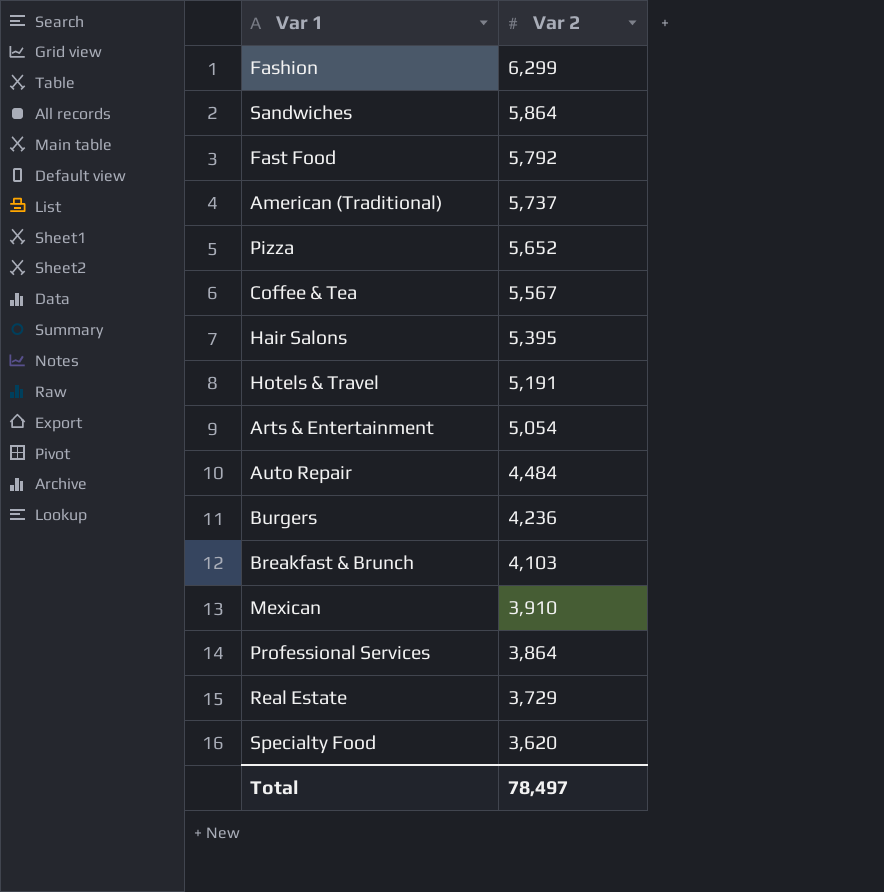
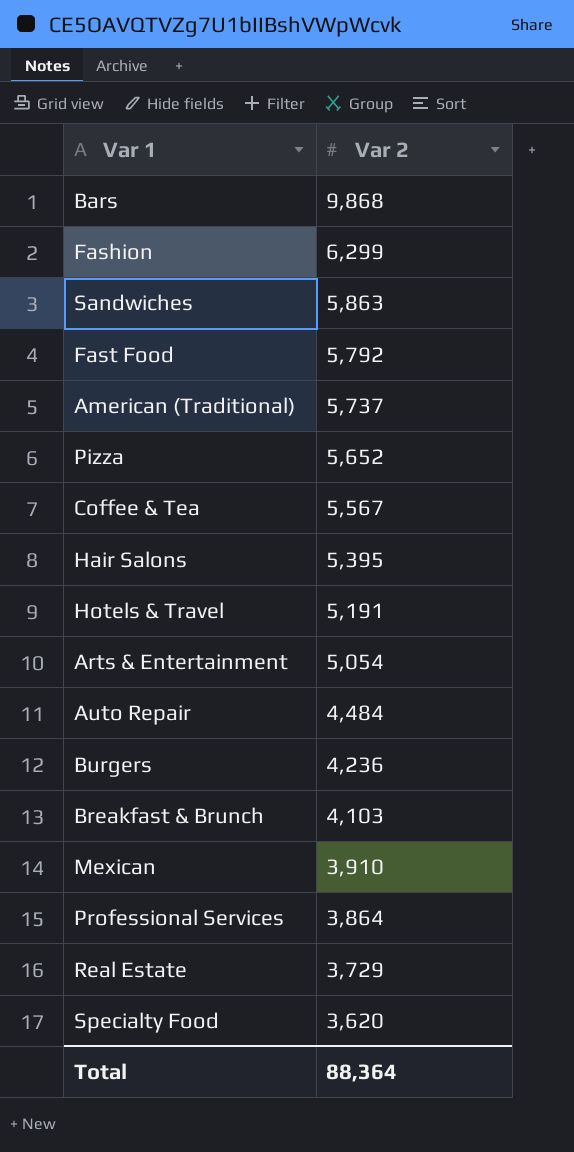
row Bars: none -> 9,868
Sandwiches | Var 2: 5,864 -> 5,863
Total | Var 2: 78,497 -> 88,364

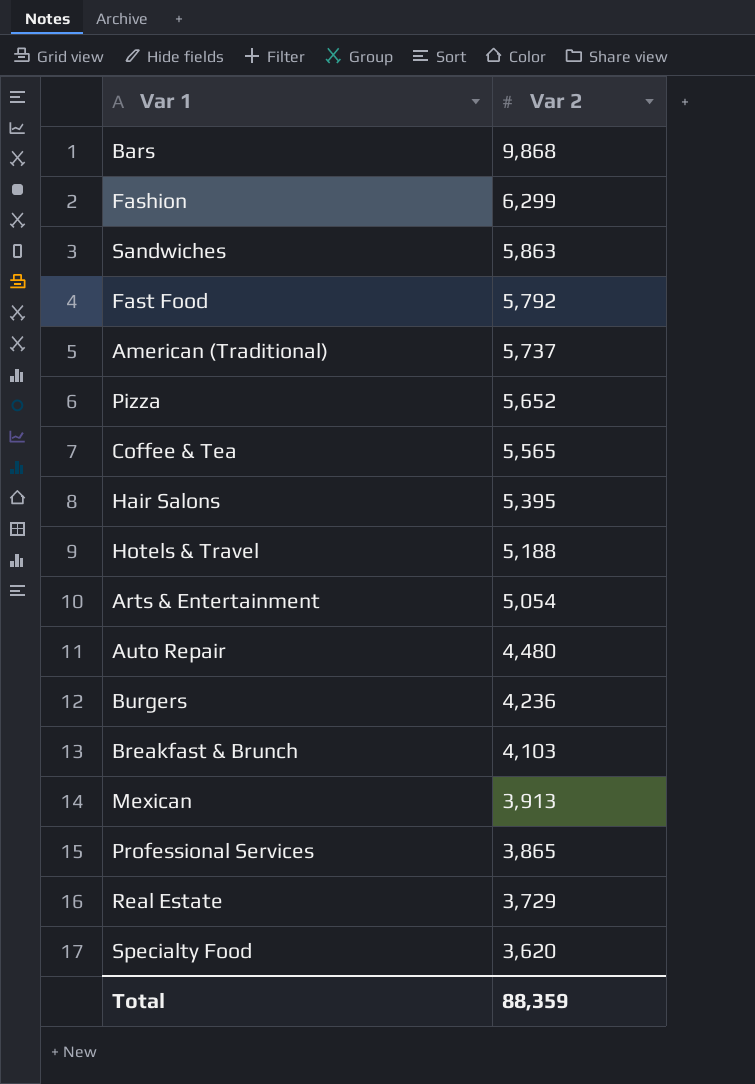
Coffee & Tea | Var 2: 5,567 -> 5,565
Hotels & Travel | Var 2: 5,191 -> 5,188
Auto Repair | Var 2: 4,484 -> 4,480
Mexican | Var 2: 3,910 -> 3,913
Professional Services | Var 2: 3,864 -> 3,865
Total | Var 2: 88,364 -> 88,359

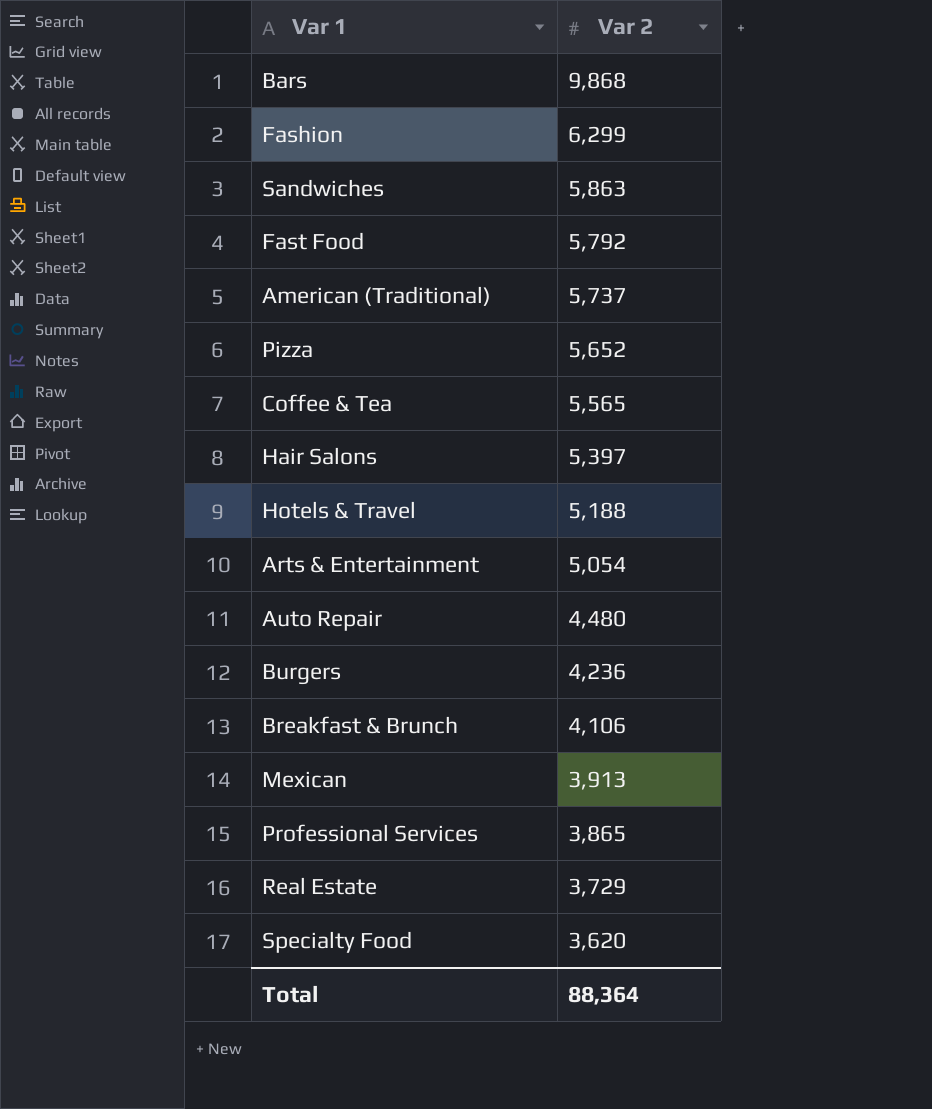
Hair Salons | Var 2: 5,395 -> 5,397
Breakfast & Brunch | Var 2: 4,103 -> 4,106
Total | Var 2: 88,359 -> 88,364

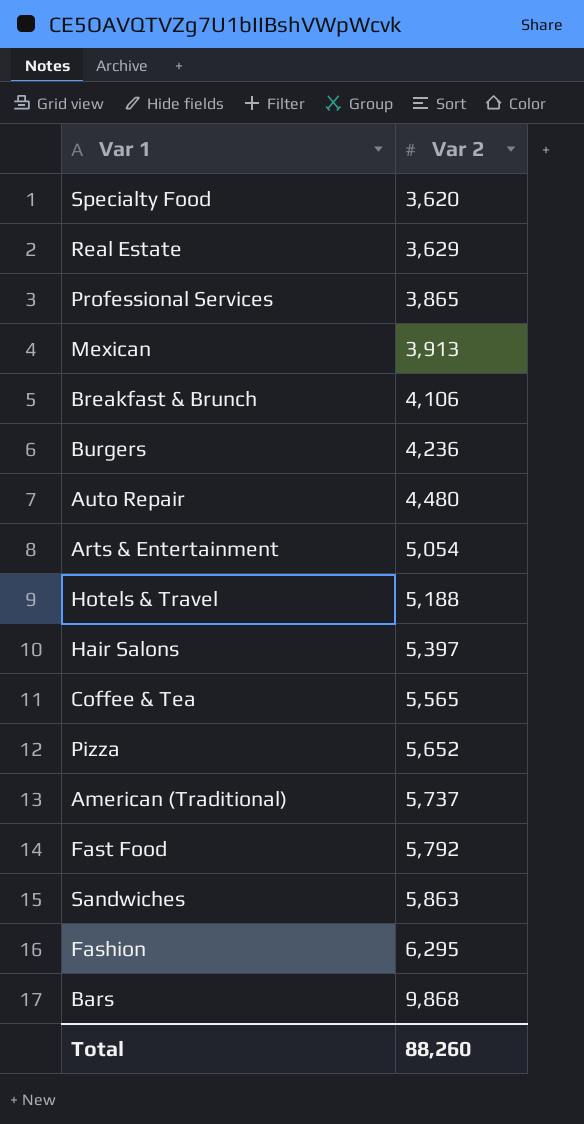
row order: Var 2 descending -> Var 2 ascending
Real Estate | Var 2: 3,729 -> 3,629
Fashion | Var 2: 6,299 -> 6,295
Total | Var 2: 88,364 -> 88,260

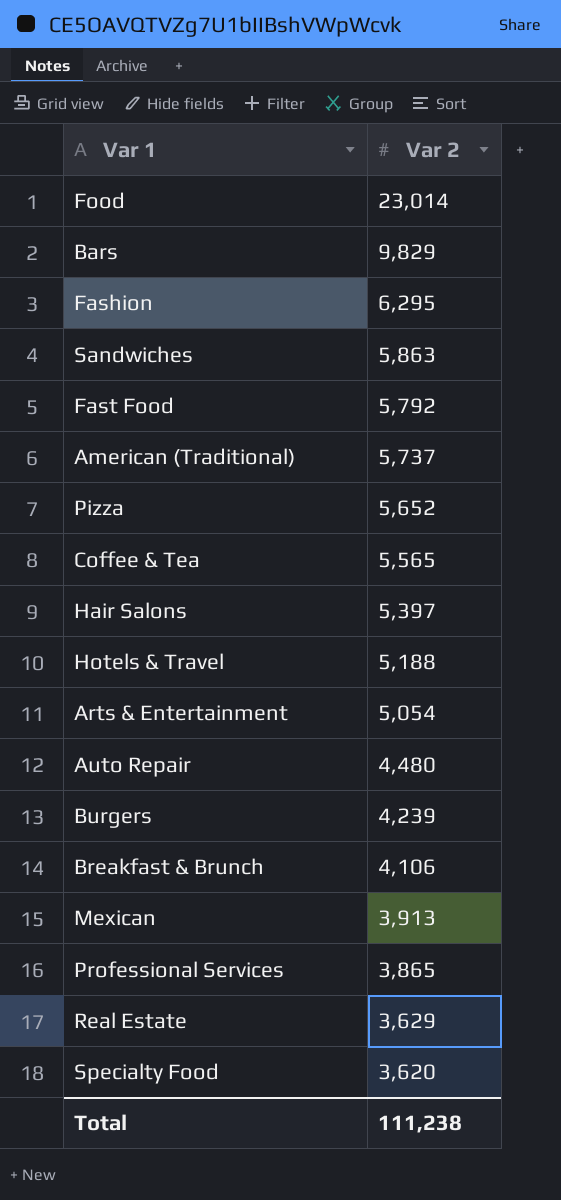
row order: Var 2 ascending -> Var 2 descending
row Food: none -> 23,014
Bars | Var 2: 9,868 -> 9,829
Burgers | Var 2: 4,236 -> 4,239
Total | Var 2: 88,260 -> 111,238

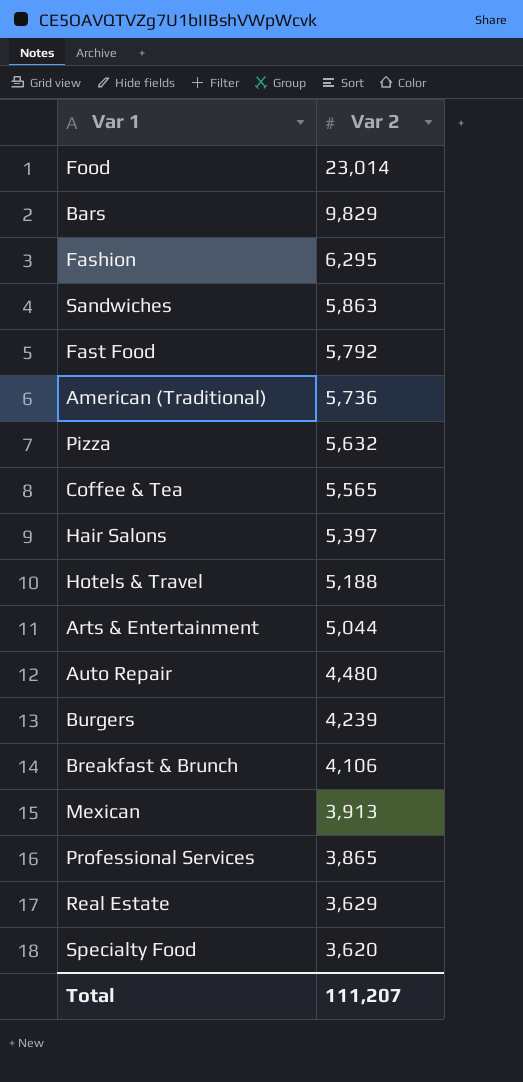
American (Traditional) | Var 2: 5,737 -> 5,736
Pizza | Var 2: 5,652 -> 5,632
Arts & Entertainment | Var 2: 5,054 -> 5,044
Total | Var 2: 111,238 -> 111,207

